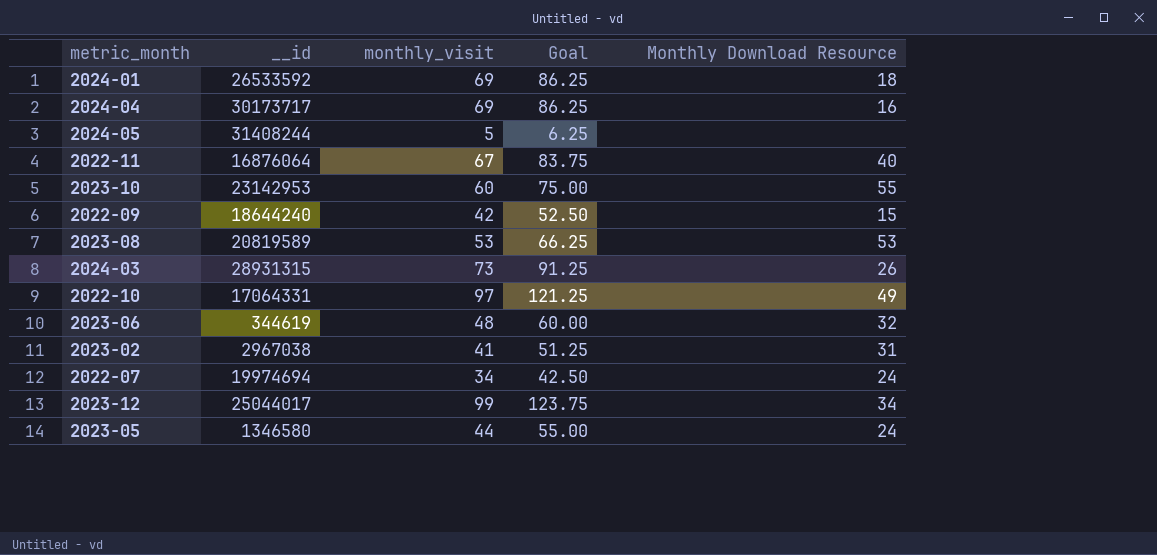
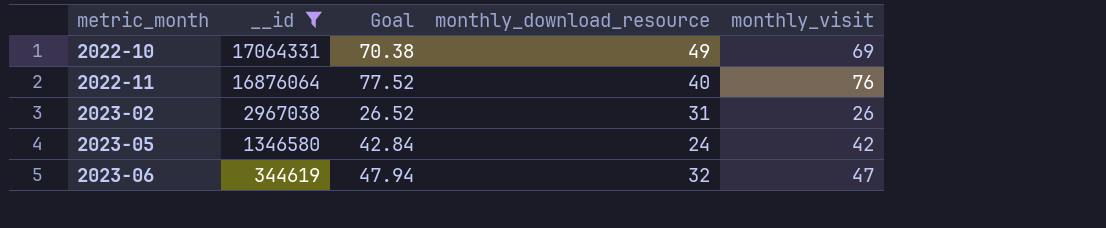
filter: none -> __id <= 17064331
row order: none -> metric_month ascending
column Goal | formula: [monthly_visit] * 1.25 -> [monthly_visit] * 1.02
column name: Monthly Download Resource -> monthly_download_resource
column monthly_visit | position: 3 -> 5
2022-10 | monthly_visit: 97 -> 69
2022-11 | monthly_visit: 67 -> 76
2023-02 | monthly_visit: 41 -> 26
2023-05 | monthly_visit: 44 -> 42
2023-06 | monthly_visit: 48 -> 47

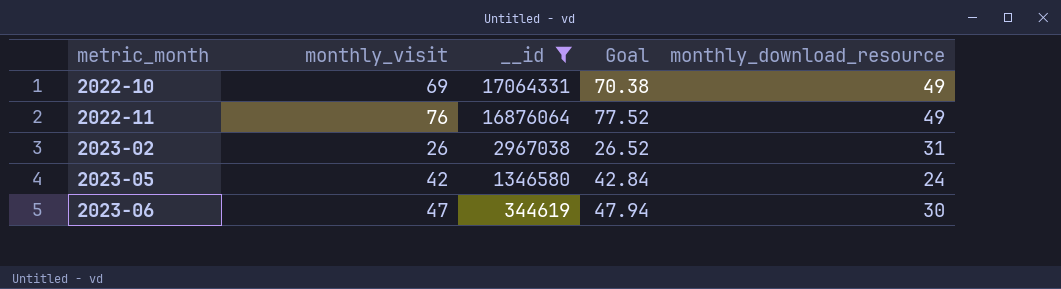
column monthly_visit | position: 5 -> 2
2022-11 | monthly_download_resource: 40 -> 49
2023-06 | monthly_download_resource: 32 -> 30

